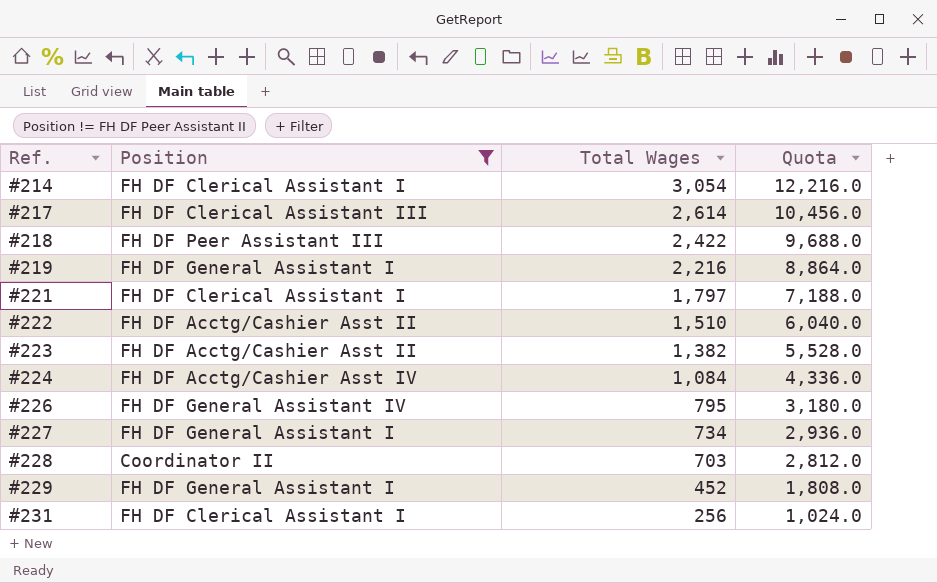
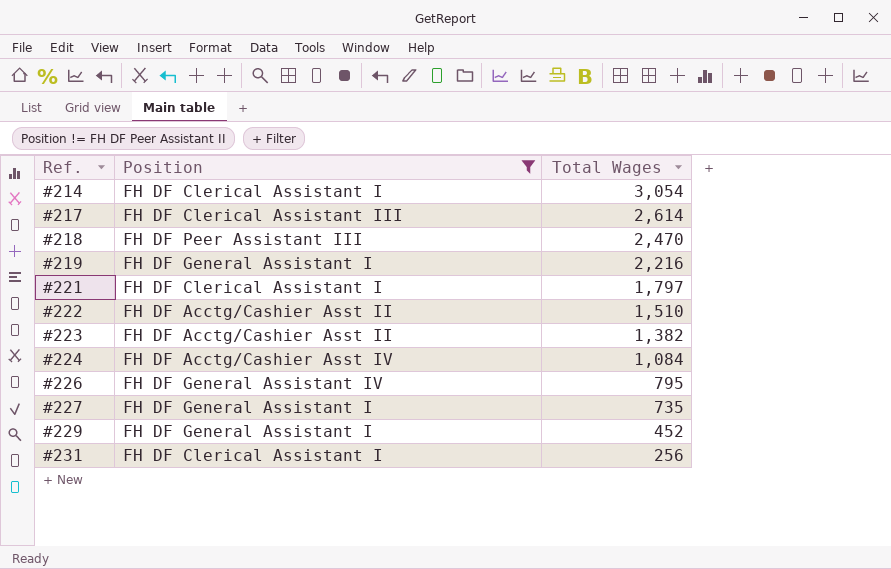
column Quota | formula: [Total Wages] * 4 -> none
row #228: Coordinator II | 703 | 2,812.0 -> none
#218 | Total Wages: 2,422 -> 2,470
#227 | Total Wages: 734 -> 735

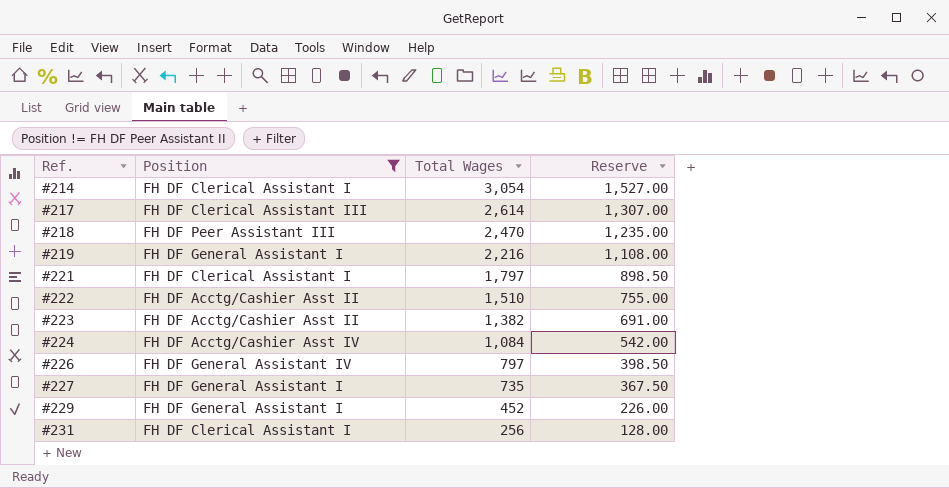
column Reserve | formula: none -> [Total Wages] * 0.5
#226 | Total Wages: 795 -> 797

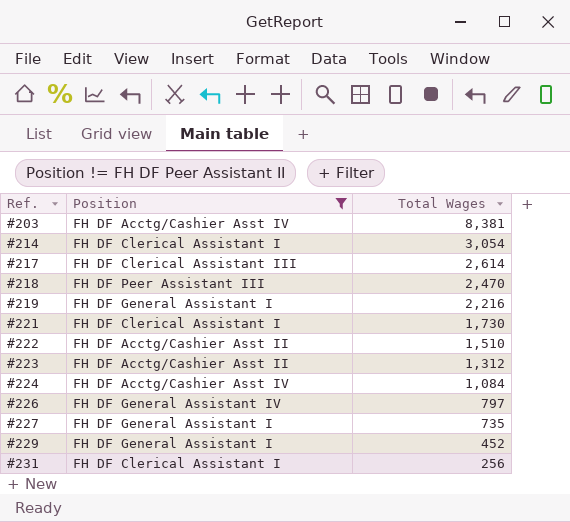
column Reserve | formula: [Total Wages] * 0.5 -> none
row #203: none -> FH DF Acctg/Cashier Asst IV | 8,381
#221 | Total Wages: 1,797 -> 1,730
#223 | Total Wages: 1,382 -> 1,312

